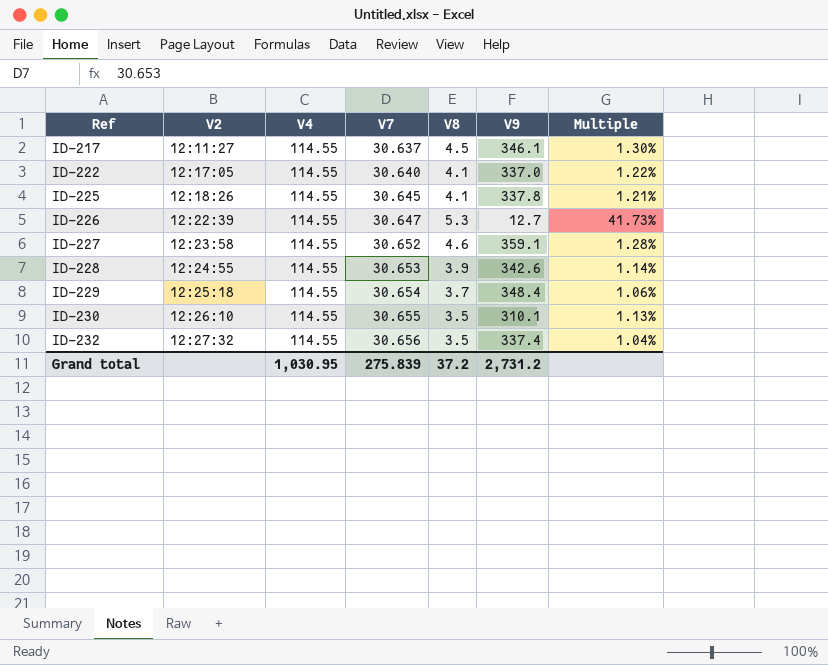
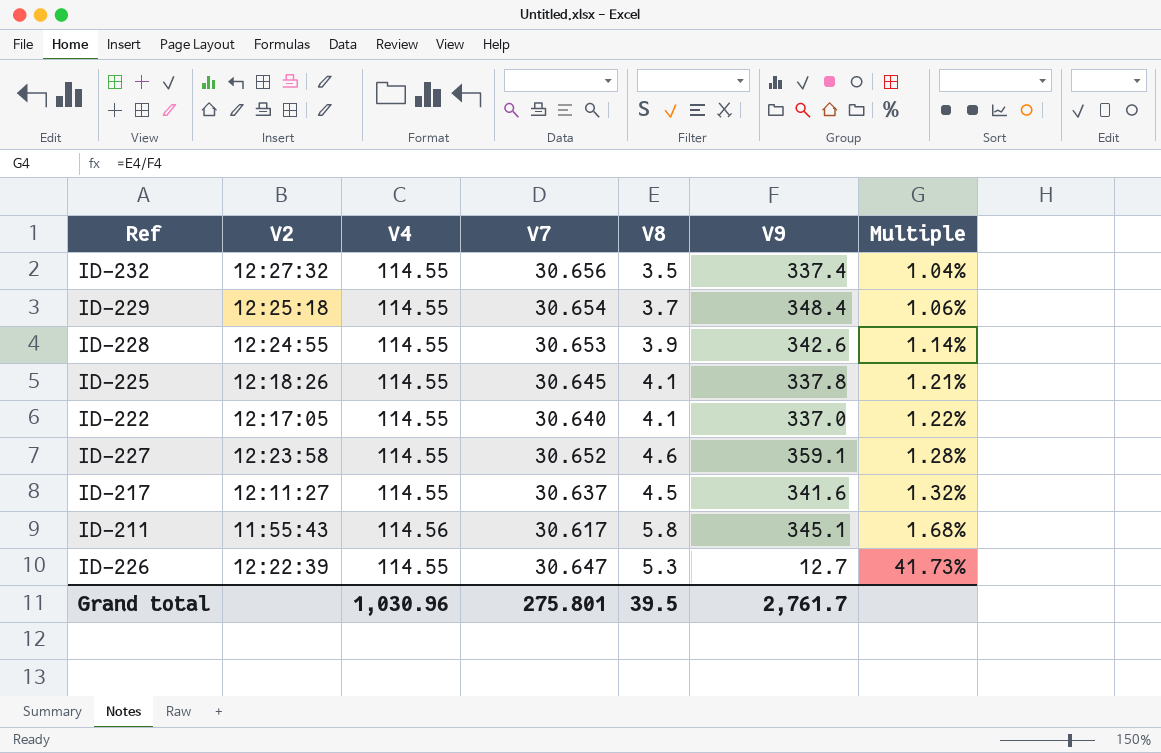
row order: Ref ascending -> Multiple ascending
row ID-230: 12:26:10 | 114.55 | 30.655 | 3.5 | 310.1 | 1.13% -> none
ID-217 | V9: 346.1 -> 341.6
ID-217 | Multiple: 1.30% -> 1.32%
row ID-211: none -> 11:55:43 | 114.56 | 30.617 | 5.8 | 345.1 | 1.68%
Grand total | V4: 1,030.95 -> 1,030.96
Grand total | V7: 275.839 -> 275.801
Grand total | V8: 37.2 -> 39.5
Grand total | V9: 2,731.2 -> 2,761.7

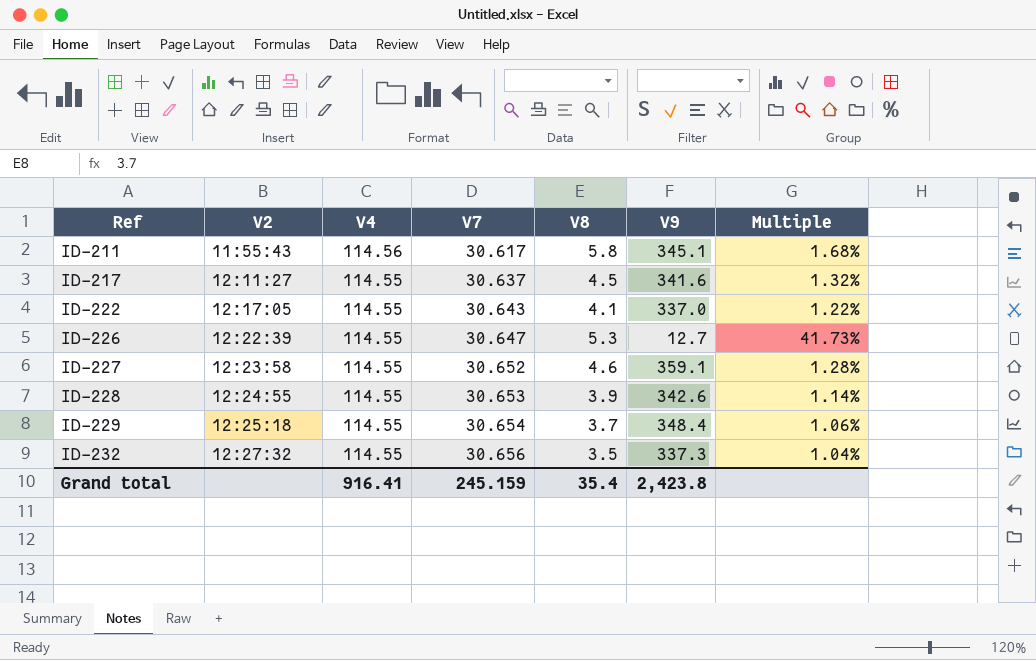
row order: Multiple ascending -> Ref ascending
row ID-225: 12:18:26 | 114.55 | 30.645 | 4.1 | 337.8 | 1.21% -> none
ID-222 | V7: 30.640 -> 30.643
ID-232 | V9: 337.4 -> 337.3
Grand total | V4: 1,030.96 -> 916.41
Grand total | V7: 275.801 -> 245.159
Grand total | V8: 39.5 -> 35.4
Grand total | V9: 2,761.7 -> 2,423.8

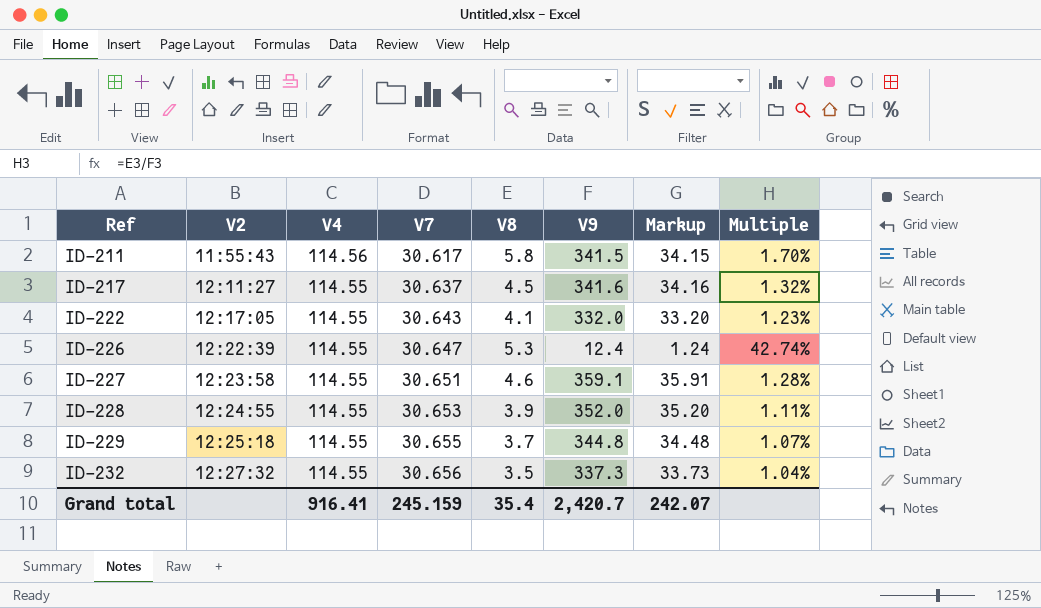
column Markup | formula: none -> [V9] * 0.1
ID-211 | V9: 345.1 -> 341.5
ID-211 | Multiple: 1.68% -> 1.70%
ID-222 | V9: 337.0 -> 332.0
ID-222 | Multiple: 1.22% -> 1.23%
ID-226 | V9: 12.7 -> 12.4
ID-226 | Multiple: 41.73% -> 42.74%
ID-227 | V7: 30.652 -> 30.651
ID-228 | V9: 342.6 -> 352.0
ID-228 | Multiple: 1.14% -> 1.11%
ID-229 | V7: 30.654 -> 30.655
ID-229 | V9: 348.4 -> 344.8
ID-229 | Multiple: 1.06% -> 1.07%
Grand total | V9: 2,423.8 -> 2,420.7

